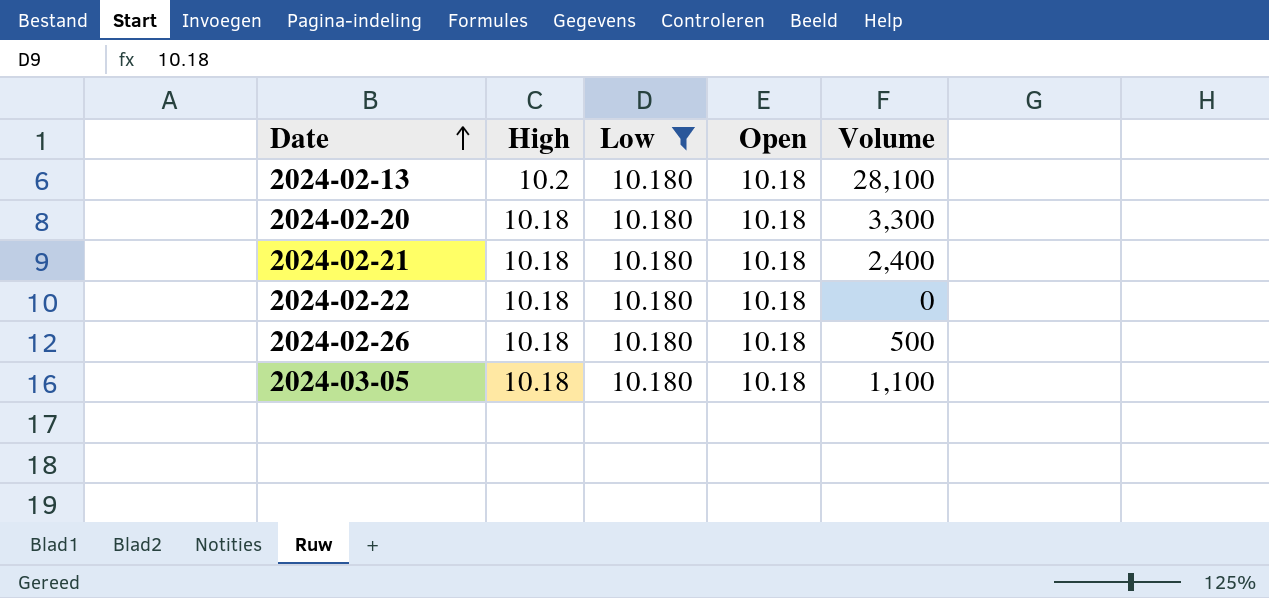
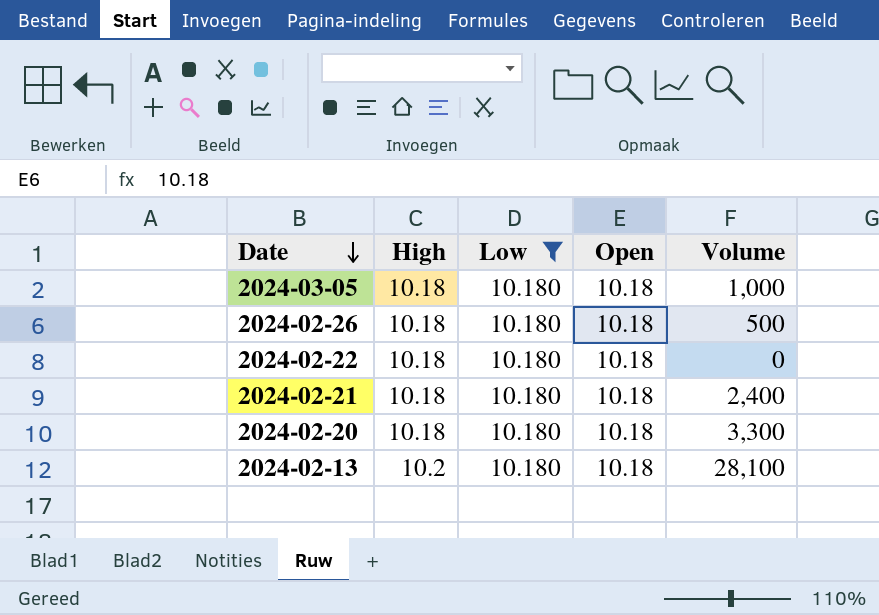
row order: Date ascending -> Date descending
2024-03-05 | Volume: 1,100 -> 1,000

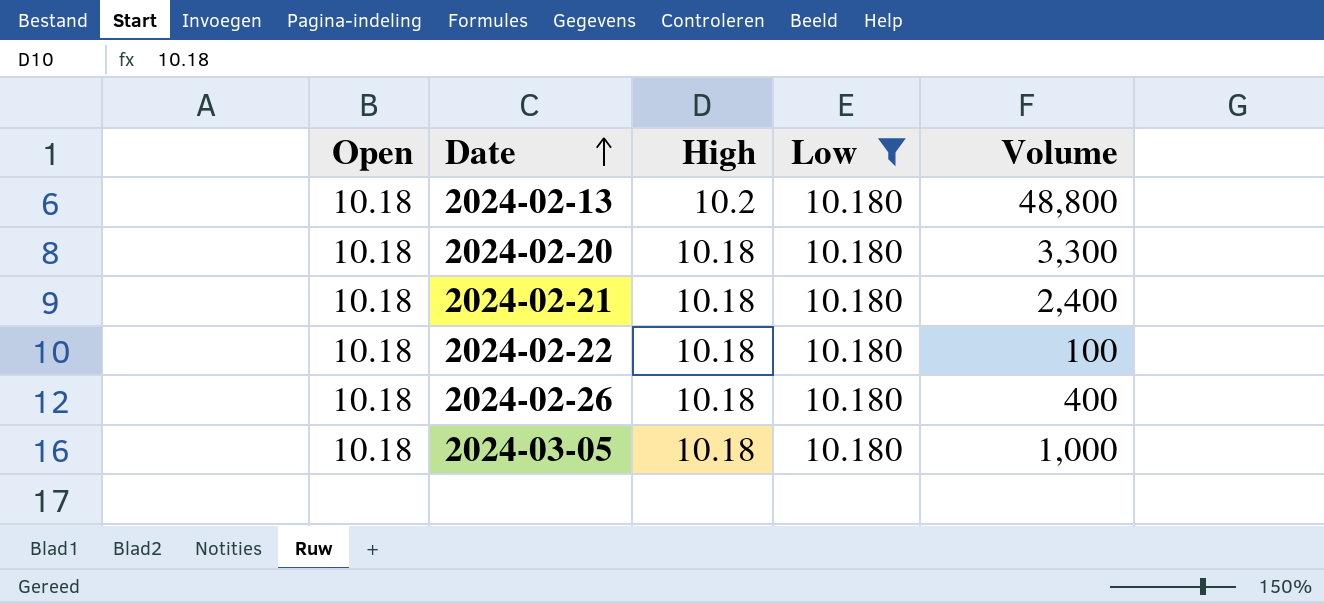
row order: Date descending -> Date ascending
column Open | position: 4 -> 1
2024-02-13 | Volume: 28,100 -> 48,800
2024-02-22 | Volume: 0 -> 100
2024-02-26 | Volume: 500 -> 400

